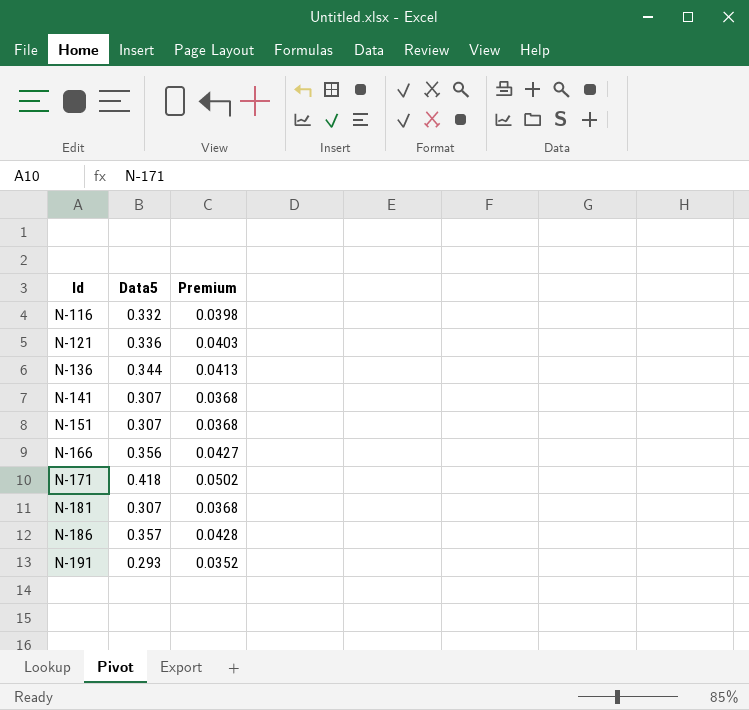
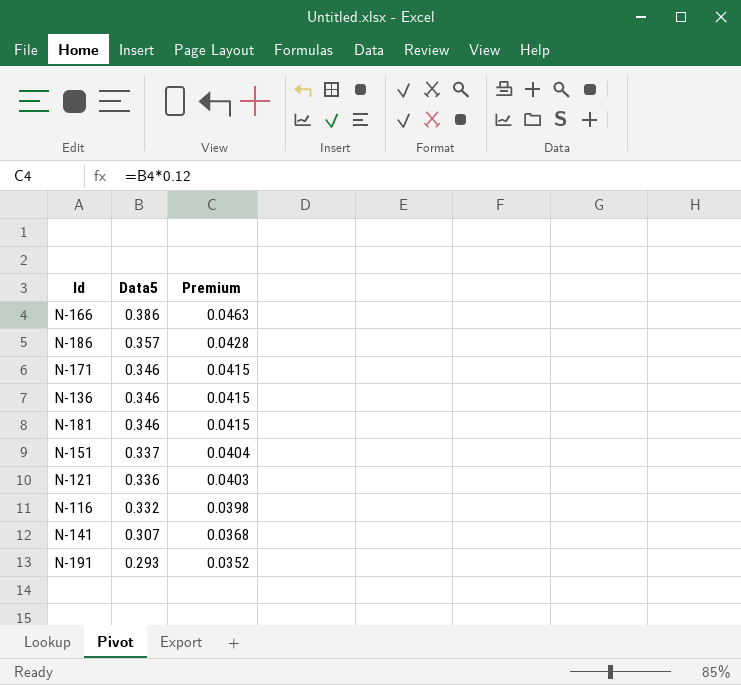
row order: Id ascending -> Data5 descending
N-166 | Data5: 0.356 -> 0.386
N-166 | Premium: 0.0427 -> 0.0463
N-171 | Data5: 0.418 -> 0.346
N-171 | Premium: 0.0502 -> 0.0415
N-136 | Data5: 0.344 -> 0.346
N-136 | Premium: 0.0413 -> 0.0415
N-181 | Data5: 0.307 -> 0.346
N-181 | Premium: 0.0368 -> 0.0415
N-151 | Data5: 0.307 -> 0.337
N-151 | Premium: 0.0368 -> 0.0404

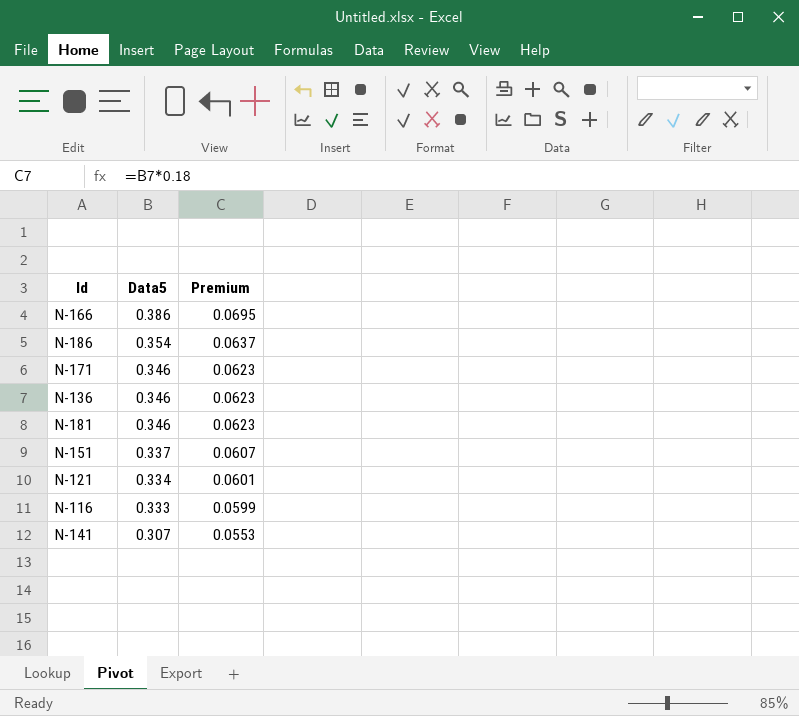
column Premium | formula: [Data5] * 0.12 -> [Data5] * 0.18
row N-191: 0.293 | 0.0352 -> none
N-186 | Data5: 0.357 -> 0.354
N-121 | Data5: 0.336 -> 0.334
N-116 | Data5: 0.332 -> 0.333

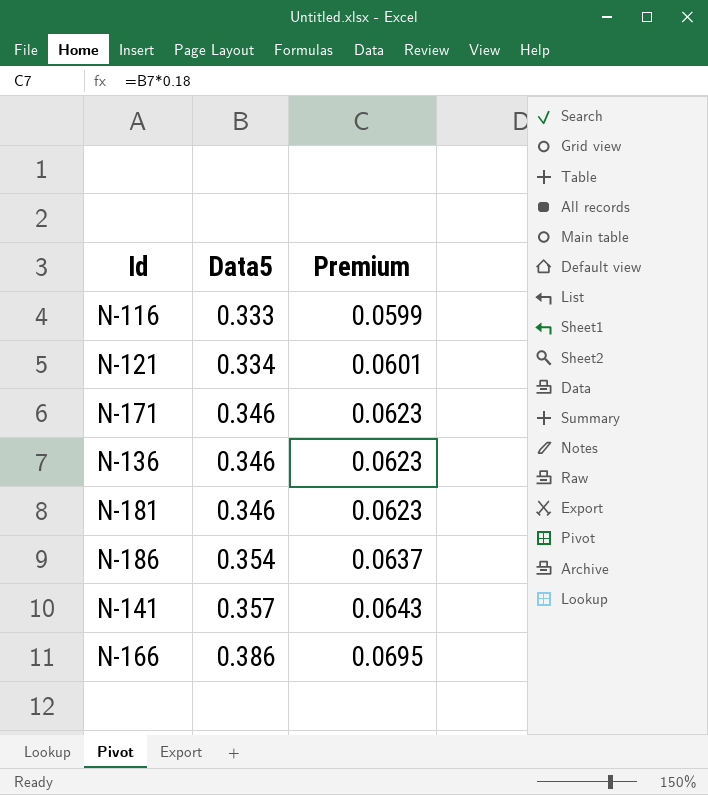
row order: Data5 descending -> Data5 ascending
row N-151: 0.337 | 0.0607 -> none
N-141 | Data5: 0.307 -> 0.357
N-141 | Premium: 0.0553 -> 0.0643

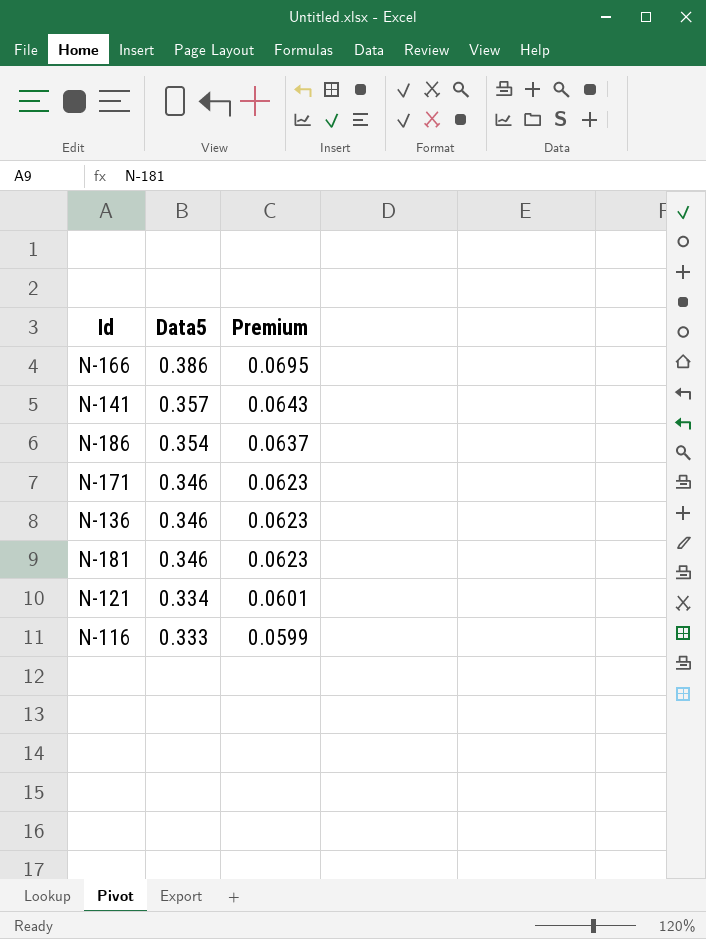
row order: Data5 ascending -> Data5 descending

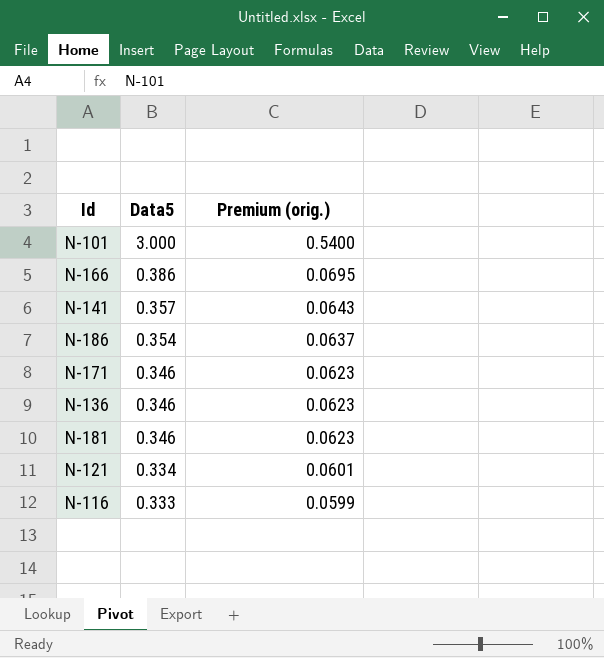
column name: Premium -> Premium (orig.)
row N-101: none -> 3.000 | 0.5400

